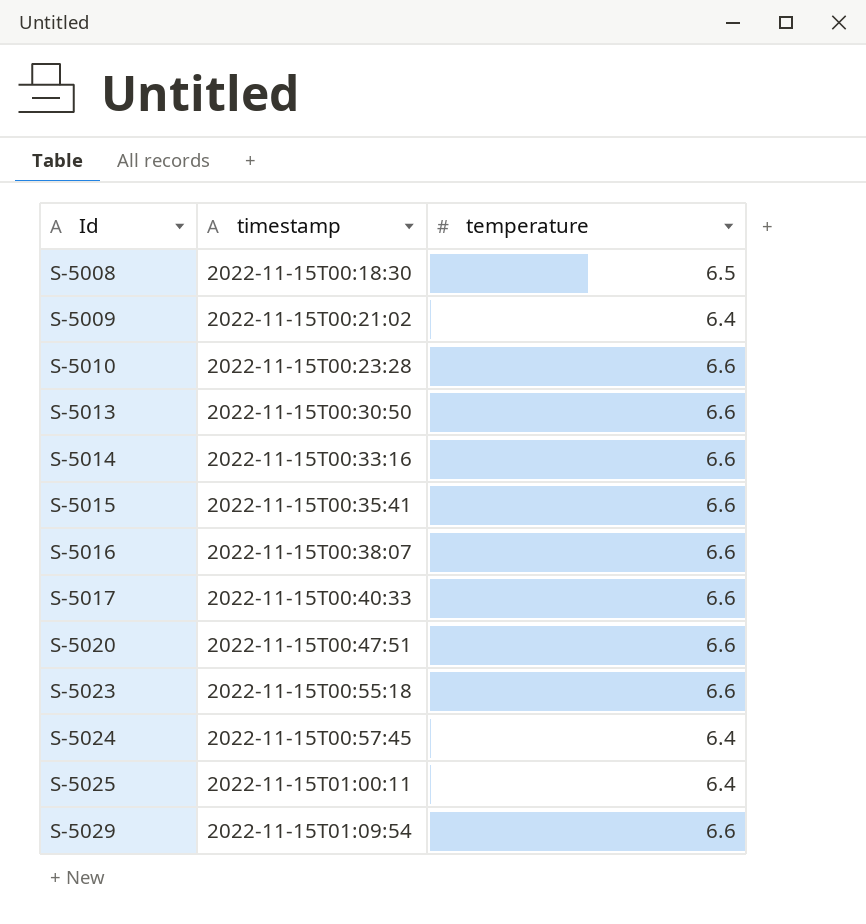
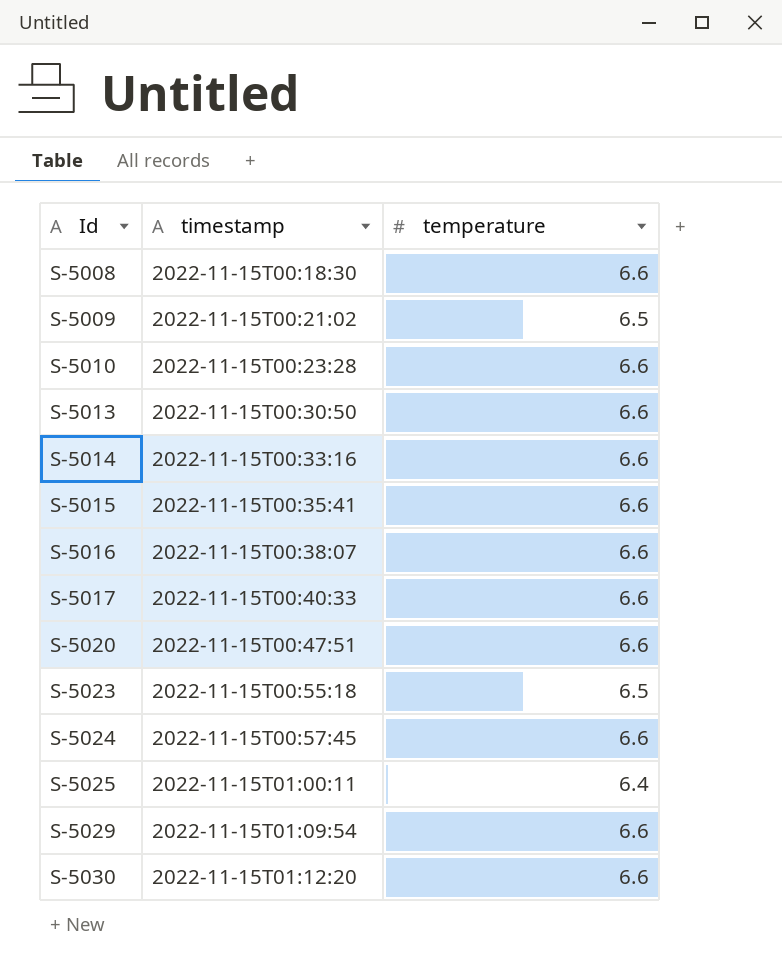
S-5008 | temperature: 6.5 -> 6.6
S-5009 | temperature: 6.4 -> 6.5
S-5023 | temperature: 6.6 -> 6.5
S-5024 | temperature: 6.4 -> 6.6
row S-5030: none -> 2022-11-15T01:12:20 | 6.6

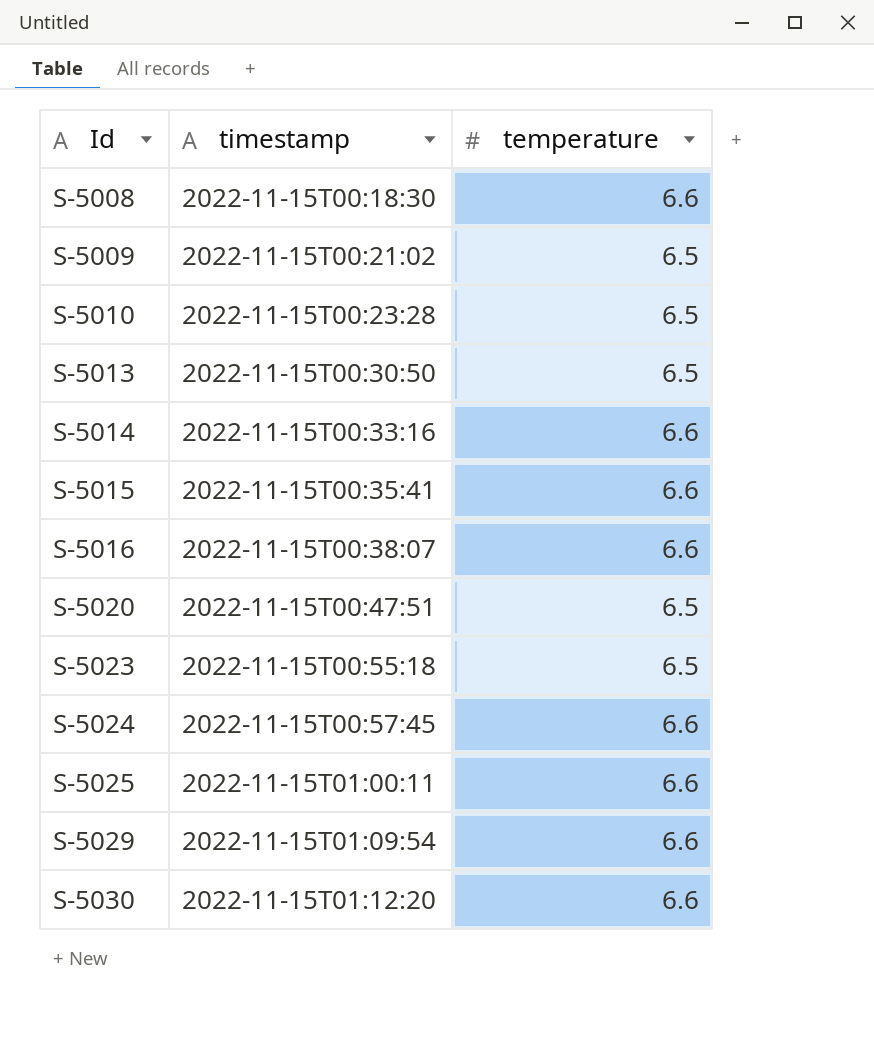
row S-5017: 2022-11-15T00:40:33 | 6.6 -> none
S-5010 | temperature: 6.6 -> 6.5
S-5013 | temperature: 6.6 -> 6.5
S-5020 | temperature: 6.6 -> 6.5
S-5025 | temperature: 6.4 -> 6.6

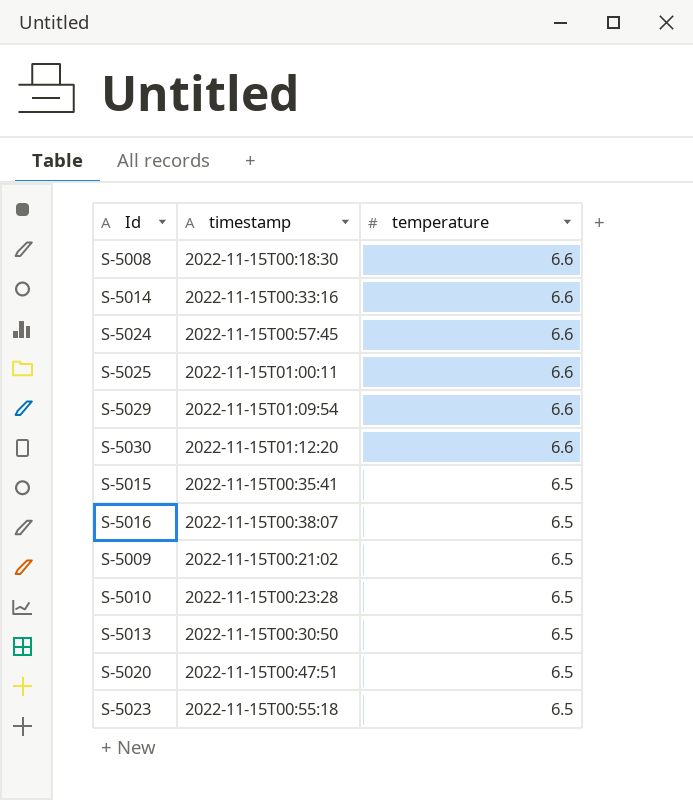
row order: Id ascending -> temperature descending
S-5015 | temperature: 6.6 -> 6.5
S-5016 | temperature: 6.6 -> 6.5

